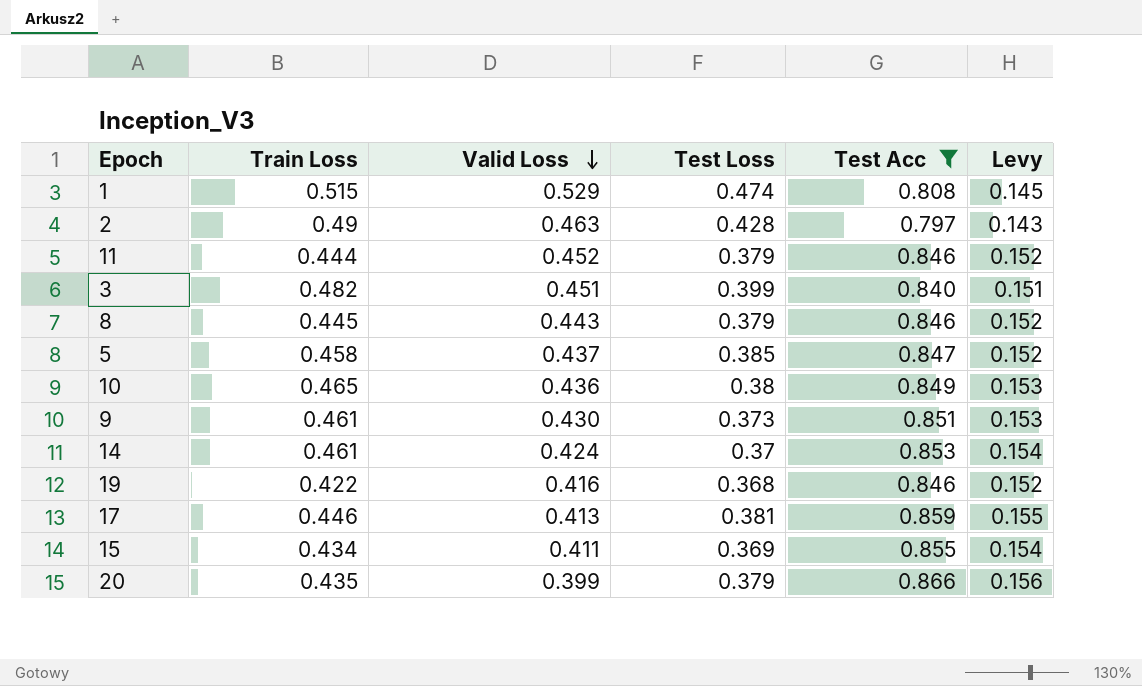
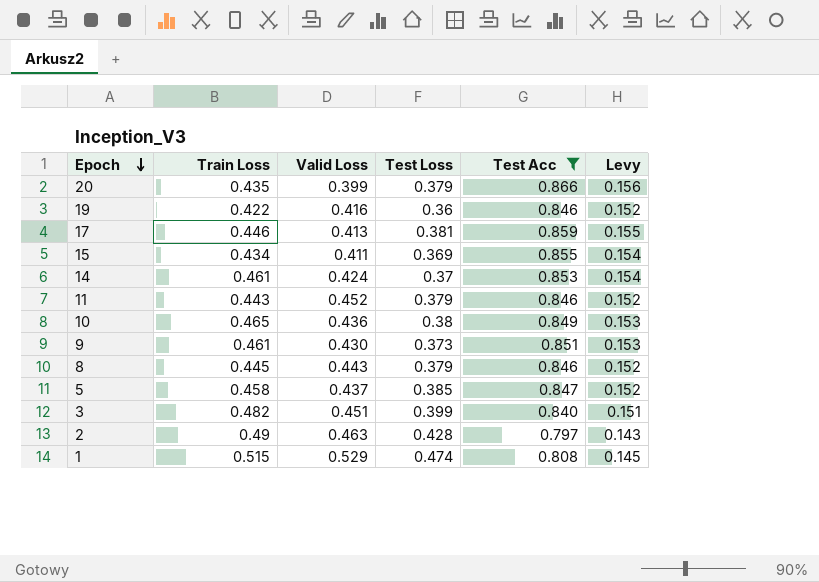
row order: Valid Loss descending -> Epoch descending
19 | Test Loss: 0.368 -> 0.36
11 | Train Loss: 0.444 -> 0.443

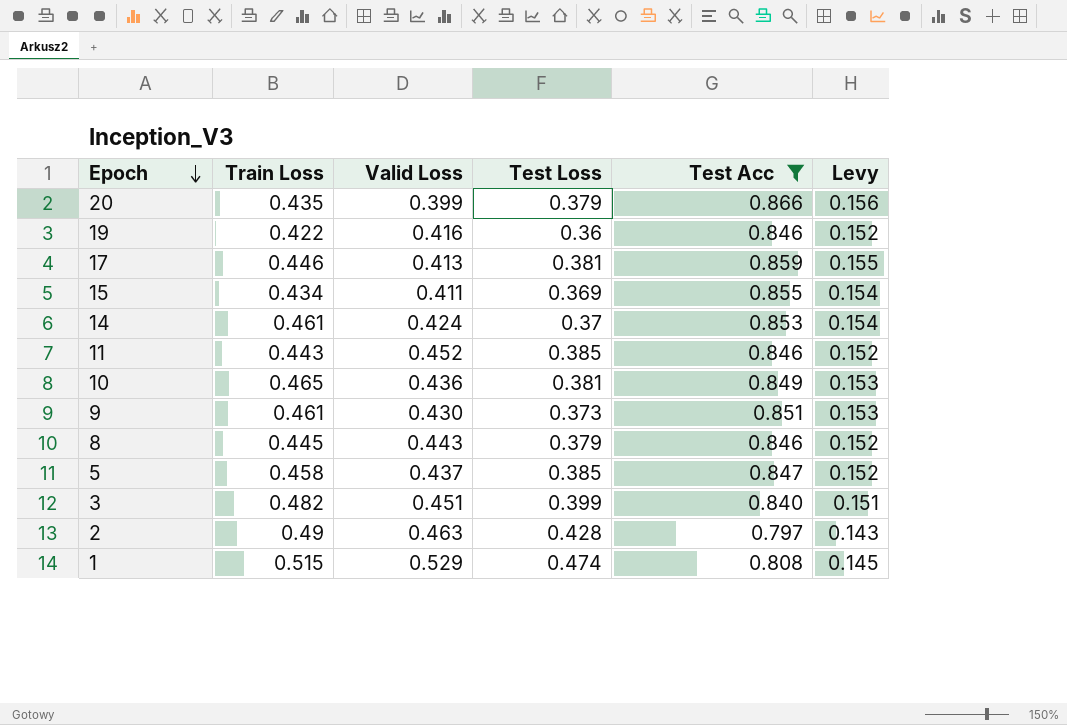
11 | Test Loss: 0.379 -> 0.385
10 | Test Loss: 0.38 -> 0.381

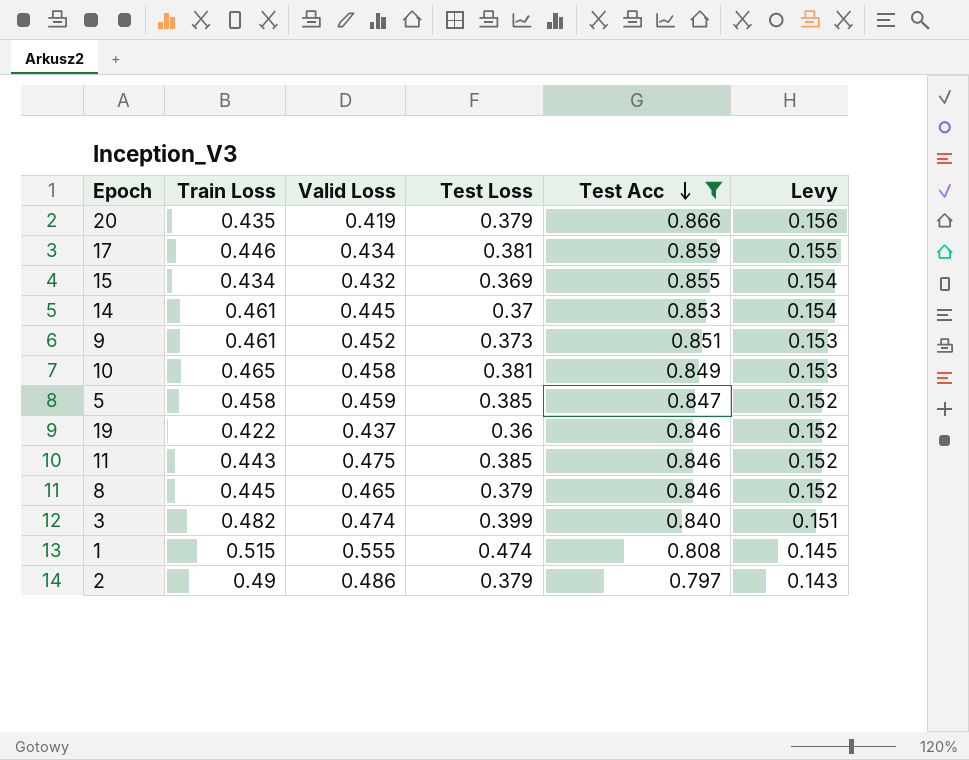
row order: Epoch descending -> Test Acc descending
20 | Valid Loss: 0.399 -> 0.419
17 | Valid Loss: 0.413 -> 0.434
15 | Valid Loss: 0.411 -> 0.432
14 | Valid Loss: 0.424 -> 0.445
9 | Valid Loss: 0.430 -> 0.452
10 | Valid Loss: 0.436 -> 0.458
5 | Valid Loss: 0.437 -> 0.459
19 | Valid Loss: 0.416 -> 0.437
11 | Valid Loss: 0.452 -> 0.475
8 | Valid Loss: 0.443 -> 0.465
3 | Valid Loss: 0.451 -> 0.474
1 | Valid Loss: 0.529 -> 0.555
2 | Valid Loss: 0.463 -> 0.486
2 | Test Loss: 0.428 -> 0.379

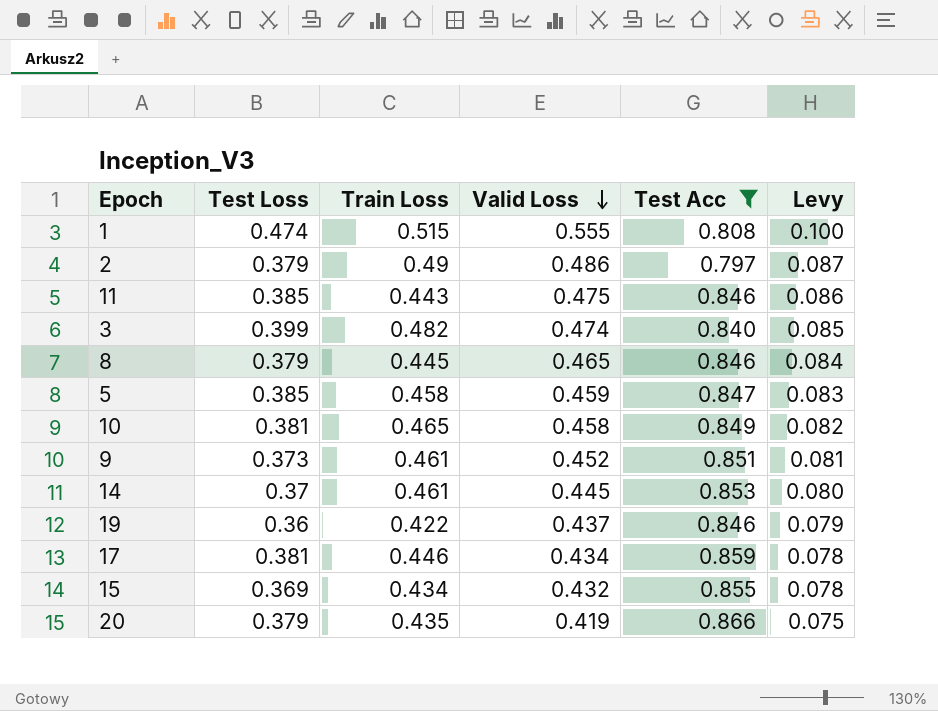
row order: Test Acc descending -> Valid Loss descending
column Test Loss | position: 4 -> 2
column Levy | formula: [Test Acc] * 0.18 -> [Valid Loss] * 0.18

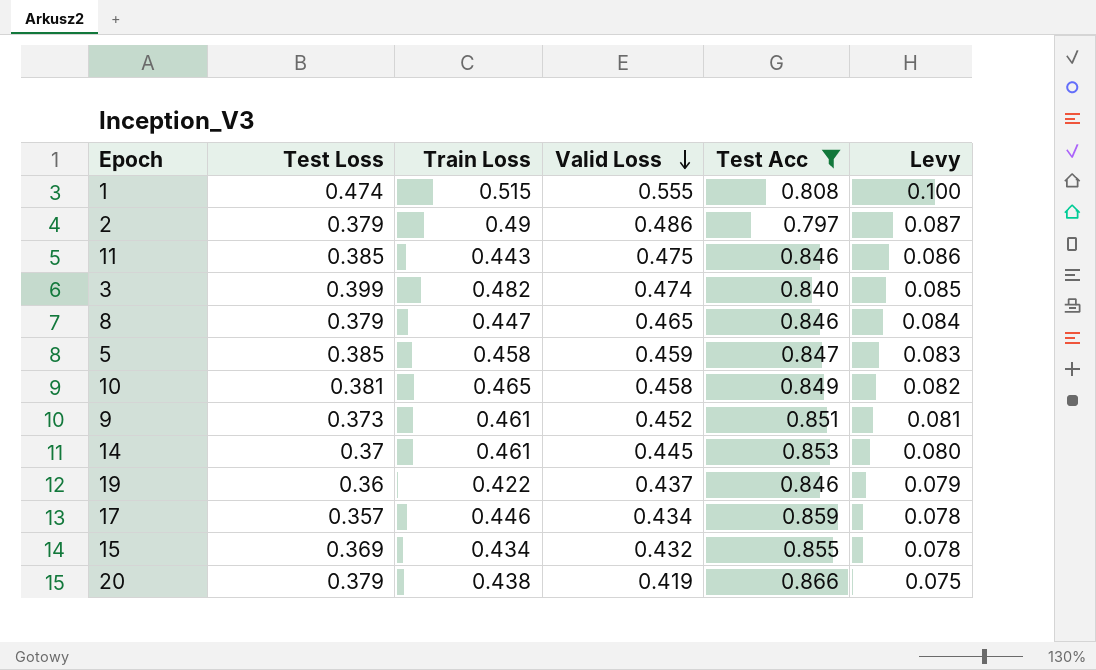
8 | Train Loss: 0.445 -> 0.447
17 | Test Loss: 0.381 -> 0.357
20 | Train Loss: 0.435 -> 0.438

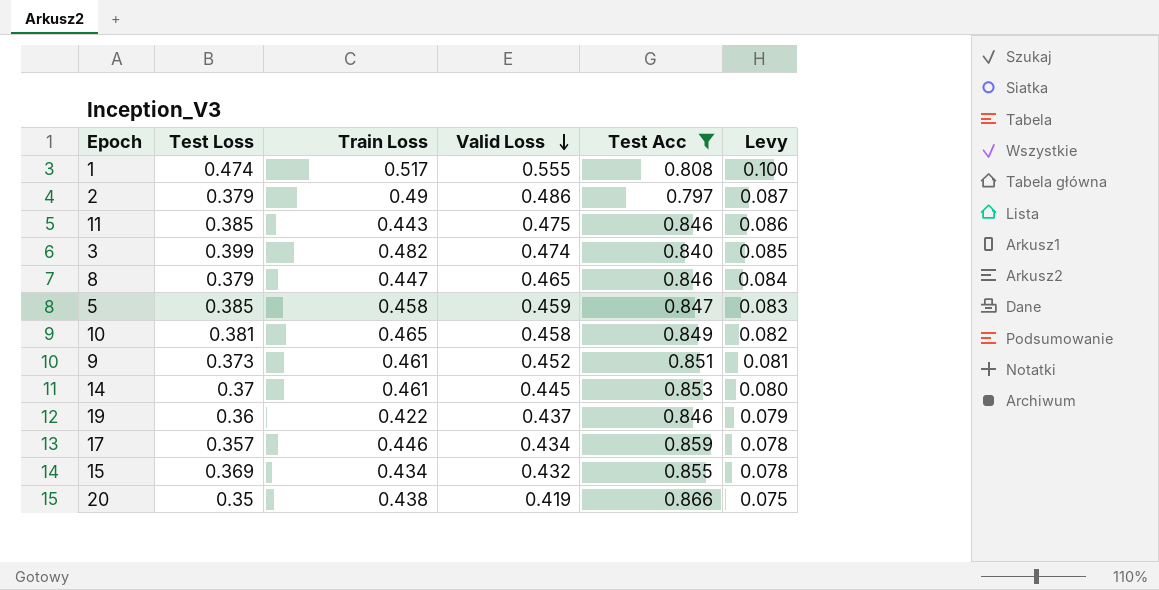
1 | Train Loss: 0.515 -> 0.517
20 | Test Loss: 0.379 -> 0.35

